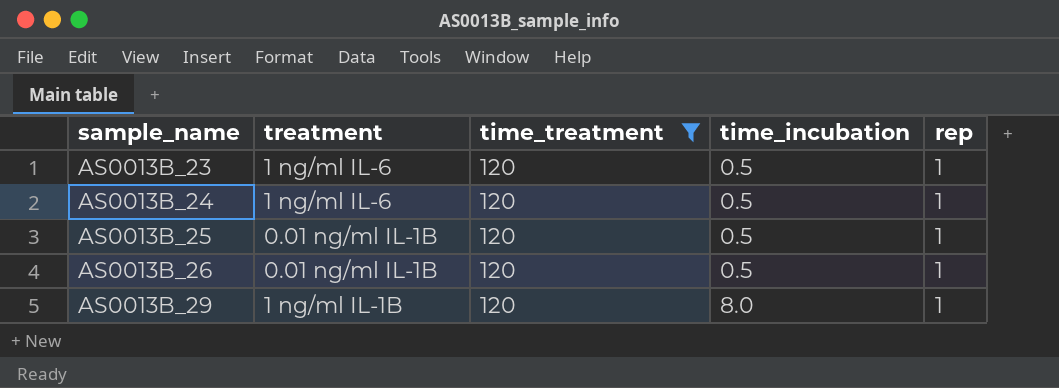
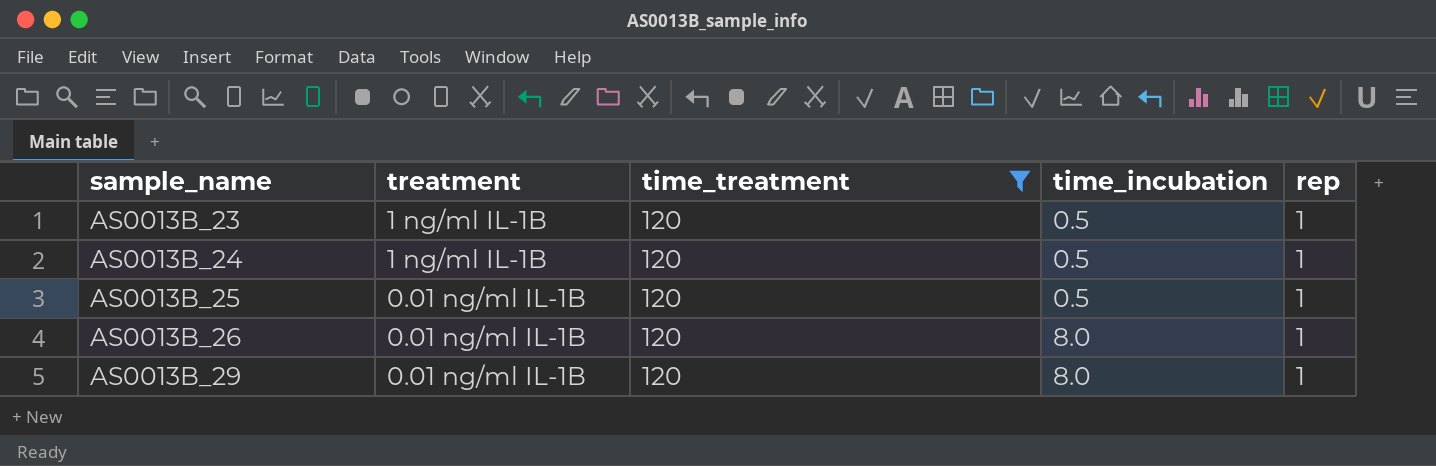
AS0013B_23 | treatment: 1 ng/ml IL-6 -> 1 ng/ml IL-1B
AS0013B_24 | treatment: 1 ng/ml IL-6 -> 1 ng/ml IL-1B
AS0013B_26 | time_incubation: 0.5 -> 8.0
AS0013B_29 | treatment: 1 ng/ml IL-1B -> 0.01 ng/ml IL-1B

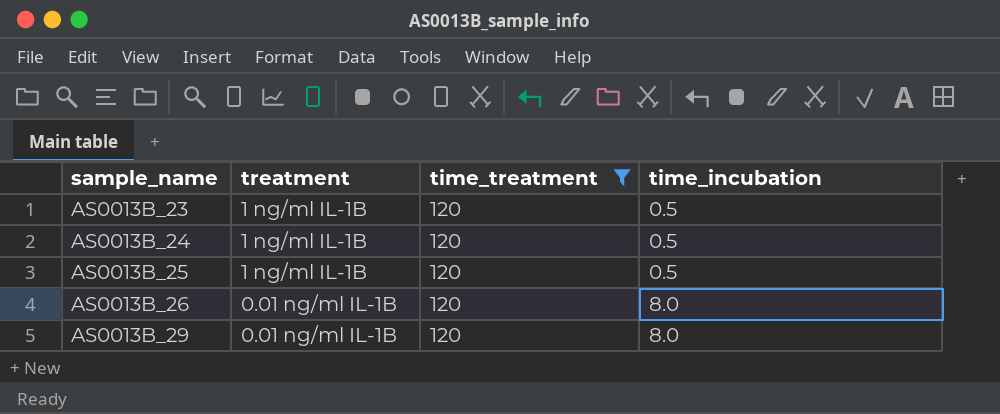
column rep | position: 5 -> none
AS0013B_25 | treatment: 0.01 ng/ml IL-1B -> 1 ng/ml IL-1B

